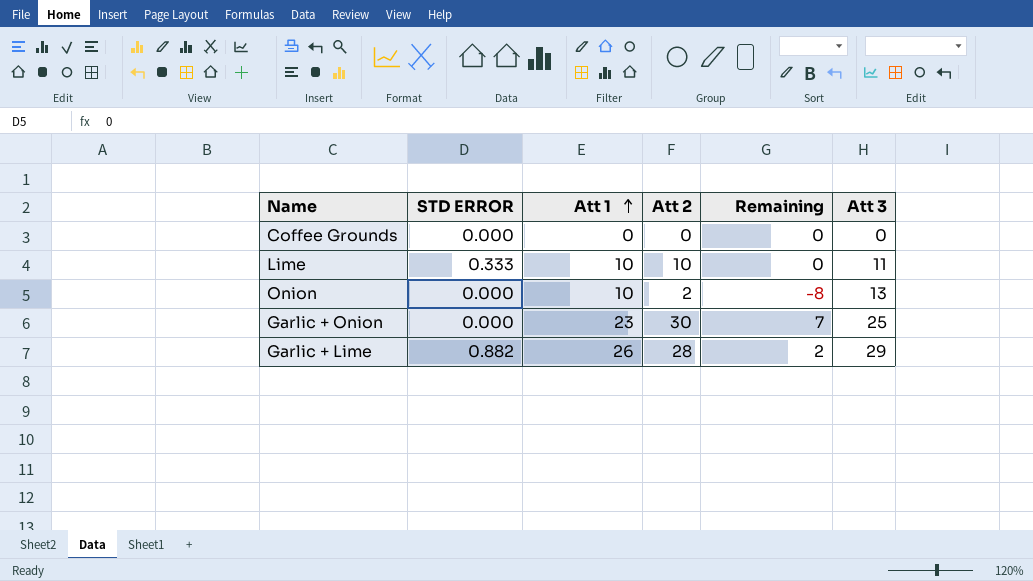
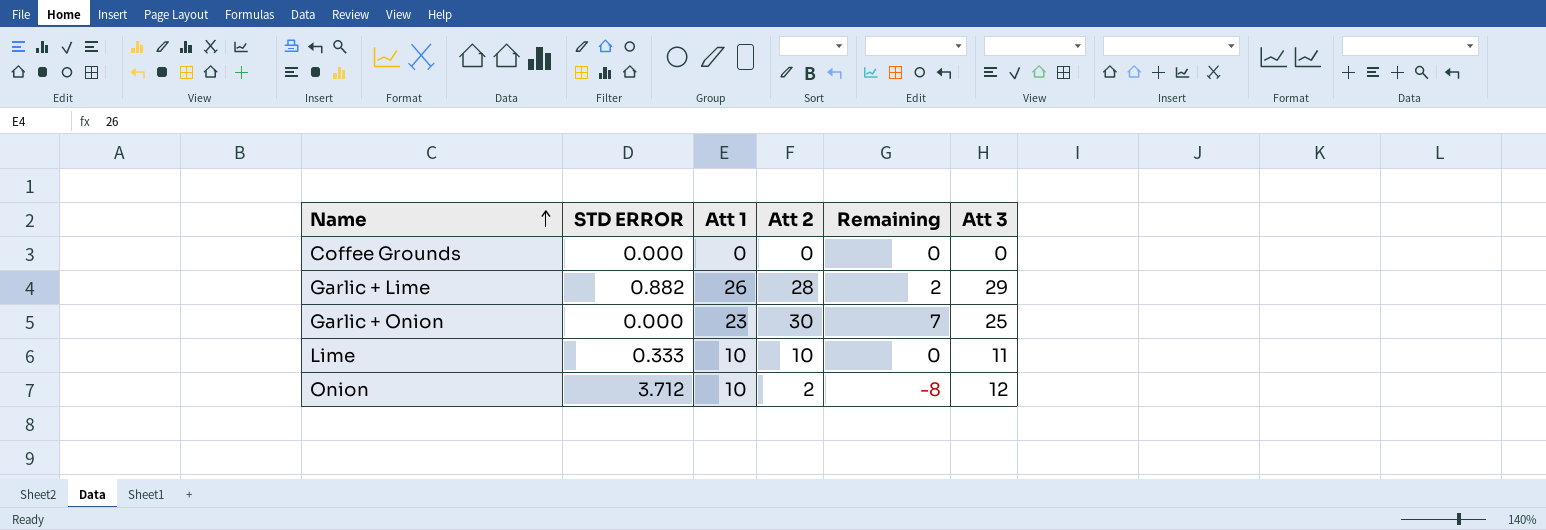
row order: Att 1 ascending -> Name ascending
Onion | STD ERROR: 0.000 -> 3.712
Onion | Att 3: 13 -> 12

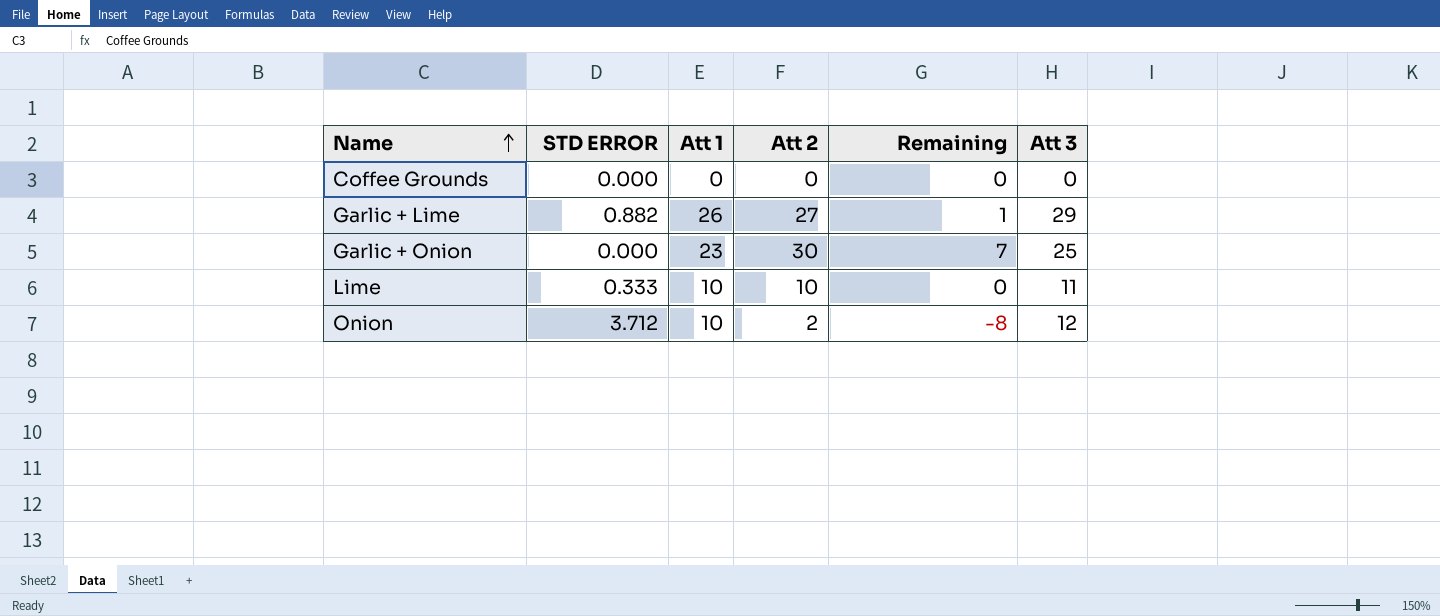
Garlic + Lime | Att 2: 28 -> 27
Garlic + Lime | Remaining: 2 -> 1

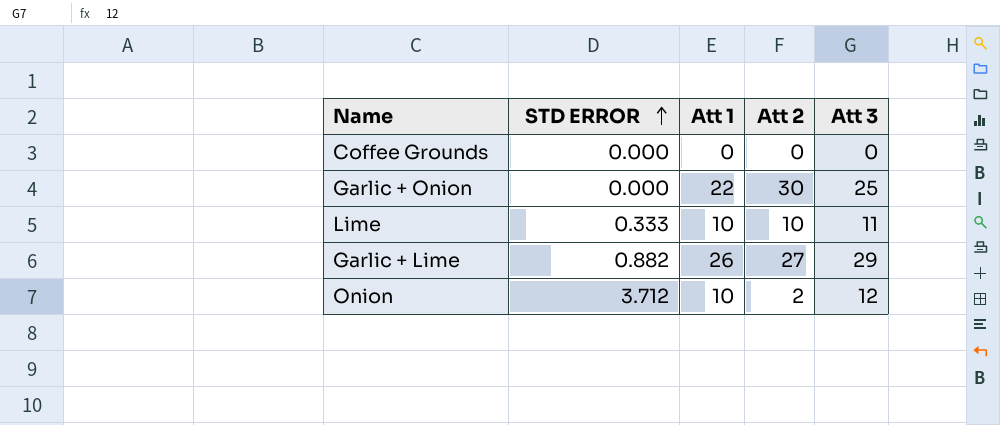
row order: Name ascending -> STD ERROR ascending
column Remaining | formula: [Att 2] - [Att 1] -> none
Garlic + Onion | Att 1: 23 -> 22

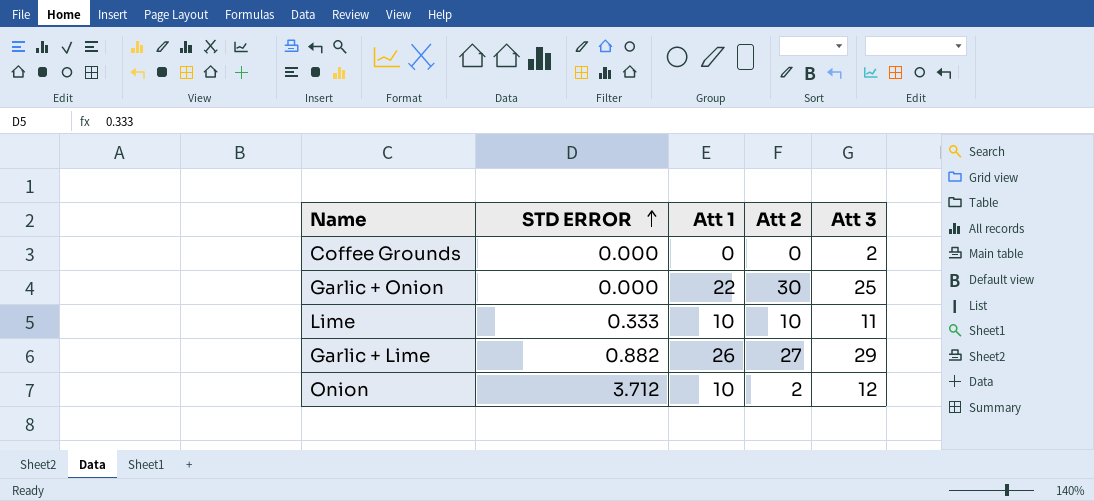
Coffee Grounds | Att 3: 0 -> 2

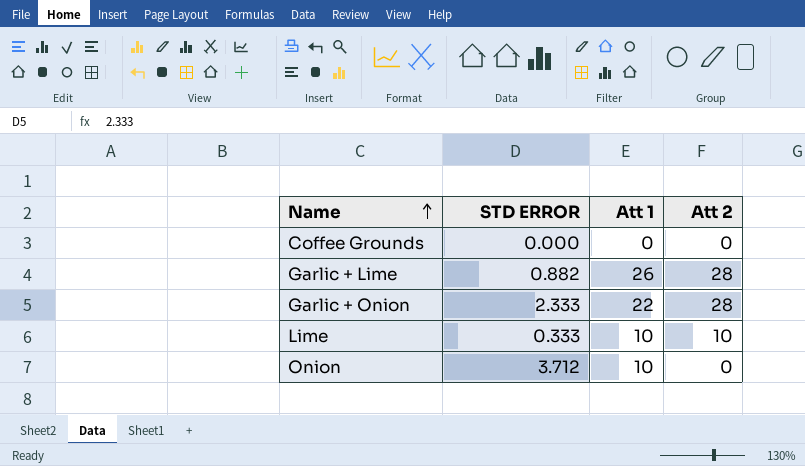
row order: STD ERROR ascending -> Name ascending
column Att 3 | position: 5 -> none
Garlic + Lime | Att 2: 27 -> 28
Garlic + Onion | STD ERROR: 0.000 -> 2.333
Garlic + Onion | Att 2: 30 -> 28
Onion | Att 2: 2 -> 0

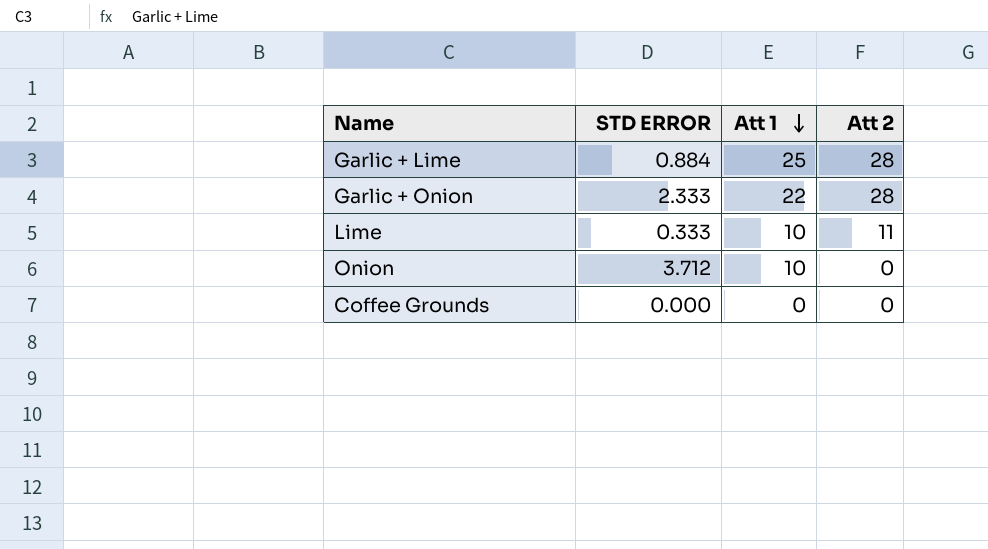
row order: Name ascending -> Att 1 descending
Garlic + Lime | STD ERROR: 0.882 -> 0.884
Garlic + Lime | Att 1: 26 -> 25
Lime | Att 2: 10 -> 11

